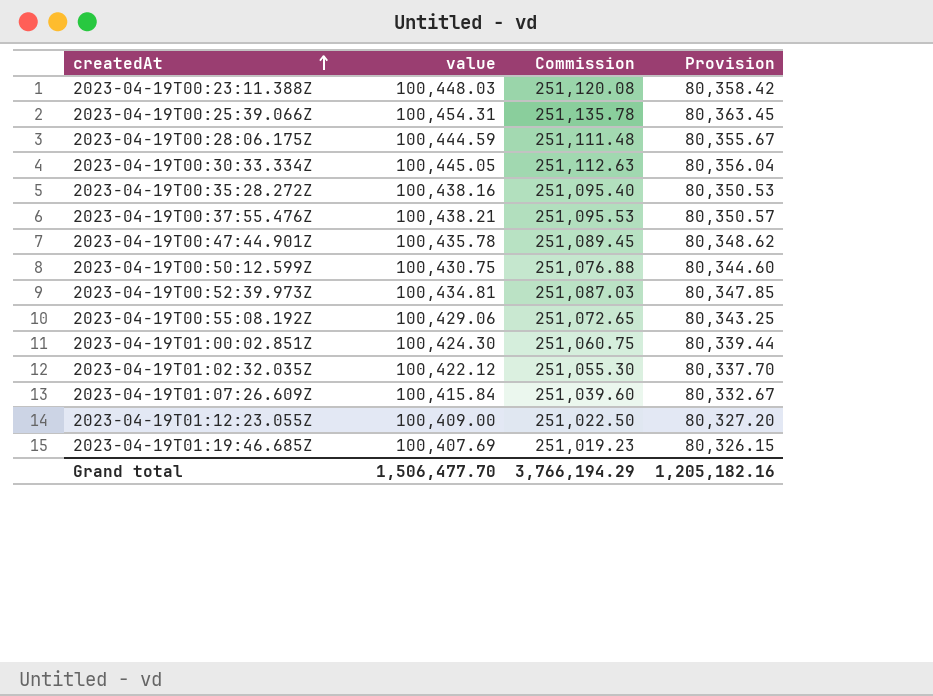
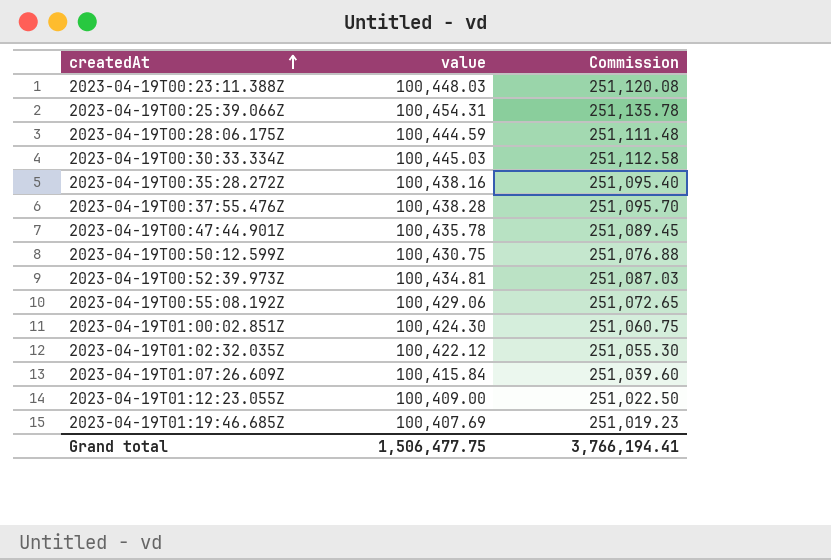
column Provision | formula: [value] * 0.8 -> none
2023-04-19T00:30:33.334Z | value: 100,445.05 -> 100,445.03
2023-04-19T00:30:33.334Z | Commission: 251,112.63 -> 251,112.58
2023-04-19T00:37:55.476Z | value: 100,438.21 -> 100,438.28
2023-04-19T00:37:55.476Z | Commission: 251,095.53 -> 251,095.70
Grand total | value: 1,506,477.70 -> 1,506,477.75
Grand total | Commission: 3,766,194.29 -> 3,766,194.41

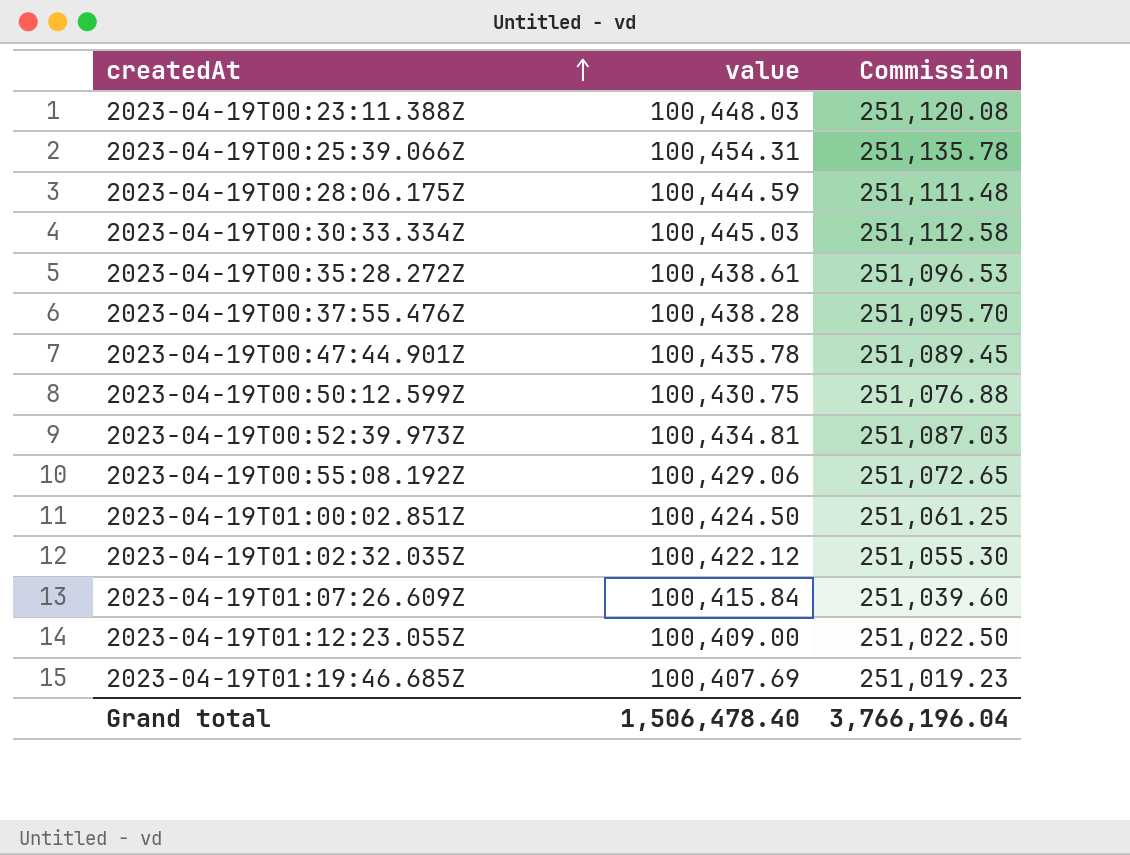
2023-04-19T00:35:28.272Z | value: 100,438.16 -> 100,438.61
2023-04-19T00:35:28.272Z | Commission: 251,095.40 -> 251,096.53
2023-04-19T01:00:02.851Z | value: 100,424.30 -> 100,424.50
2023-04-19T01:00:02.851Z | Commission: 251,060.75 -> 251,061.25
Grand total | value: 1,506,477.75 -> 1,506,478.40
Grand total | Commission: 3,766,194.41 -> 3,766,196.04

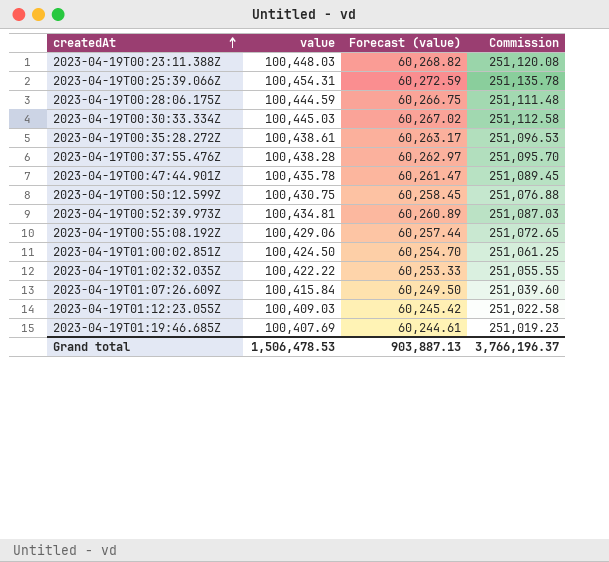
column Forecast (value) | formula: none -> [value] * 0.6
2023-04-19T01:02:32.035Z | value: 100,422.12 -> 100,422.22
2023-04-19T01:02:32.035Z | Commission: 251,055.30 -> 251,055.55
2023-04-19T01:12:23.055Z | value: 100,409.00 -> 100,409.03
2023-04-19T01:12:23.055Z | Commission: 251,022.50 -> 251,022.58
Grand total | value: 1,506,478.40 -> 1,506,478.53
Grand total | Commission: 3,766,196.04 -> 3,766,196.37

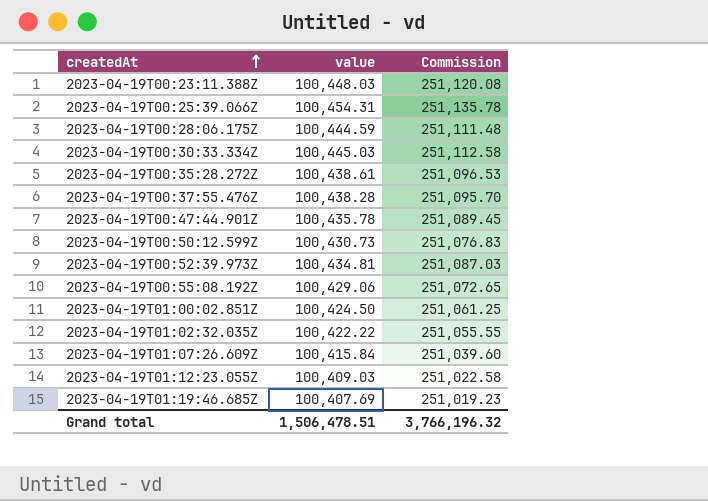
column Forecast (value) | formula: [value] * 0.6 -> none
2023-04-19T00:50:12.599Z | value: 100,430.75 -> 100,430.73
2023-04-19T00:50:12.599Z | Commission: 251,076.88 -> 251,076.83
Grand total | value: 1,506,478.53 -> 1,506,478.51
Grand total | Commission: 3,766,196.37 -> 3,766,196.32

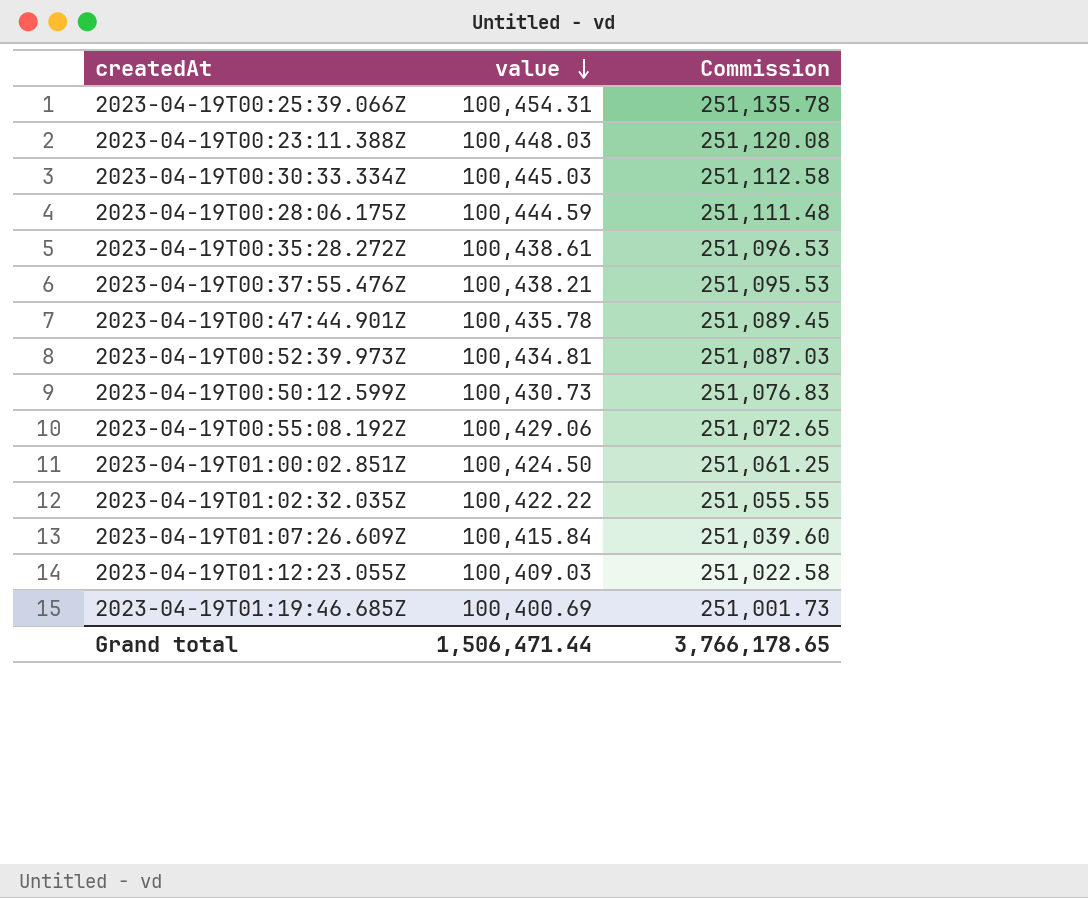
row order: createdAt ascending -> value descending
2023-04-19T00:37:55.476Z | value: 100,438.28 -> 100,438.21
2023-04-19T00:37:55.476Z | Commission: 251,095.70 -> 251,095.53
2023-04-19T01:19:46.685Z | value: 100,407.69 -> 100,400.69
2023-04-19T01:19:46.685Z | Commission: 251,019.23 -> 251,001.73
Grand total | value: 1,506,478.51 -> 1,506,471.44
Grand total | Commission: 3,766,196.32 -> 3,766,178.65

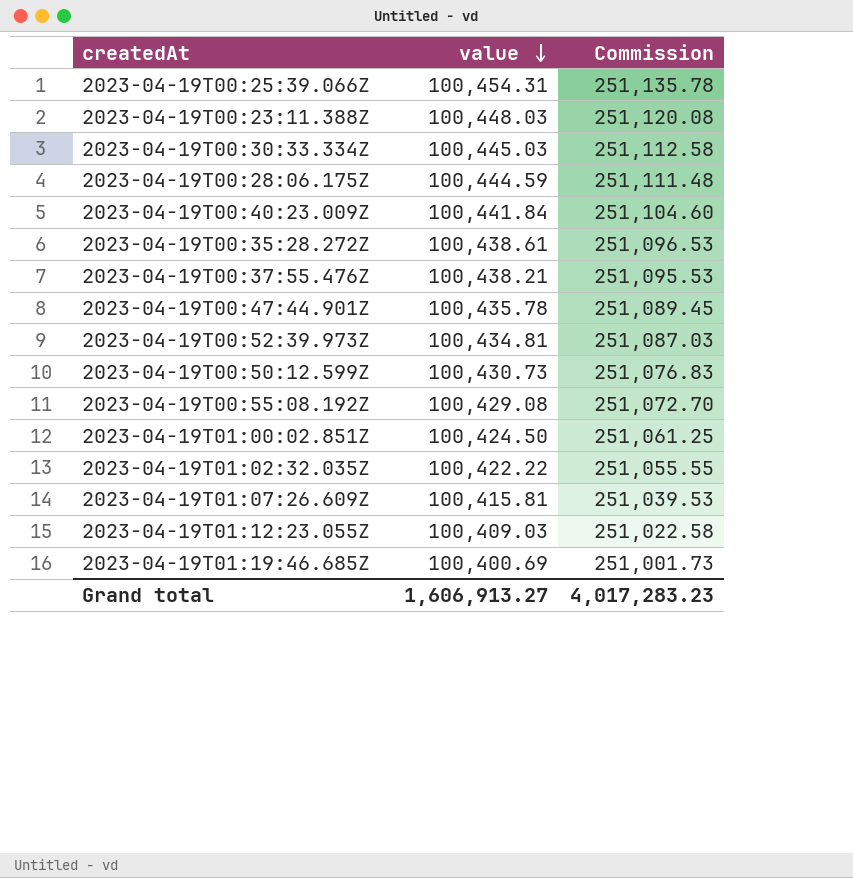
row 2023-04-19T00:40:23.009Z: none -> 100,441.84 | 251,104.60
2023-04-19T00:55:08.192Z | value: 100,429.06 -> 100,429.08
2023-04-19T00:55:08.192Z | Commission: 251,072.65 -> 251,072.70
2023-04-19T01:07:26.609Z | value: 100,415.84 -> 100,415.81
2023-04-19T01:07:26.609Z | Commission: 251,039.60 -> 251,039.53
Grand total | value: 1,506,471.44 -> 1,606,913.27
Grand total | Commission: 3,766,178.65 -> 4,017,283.23

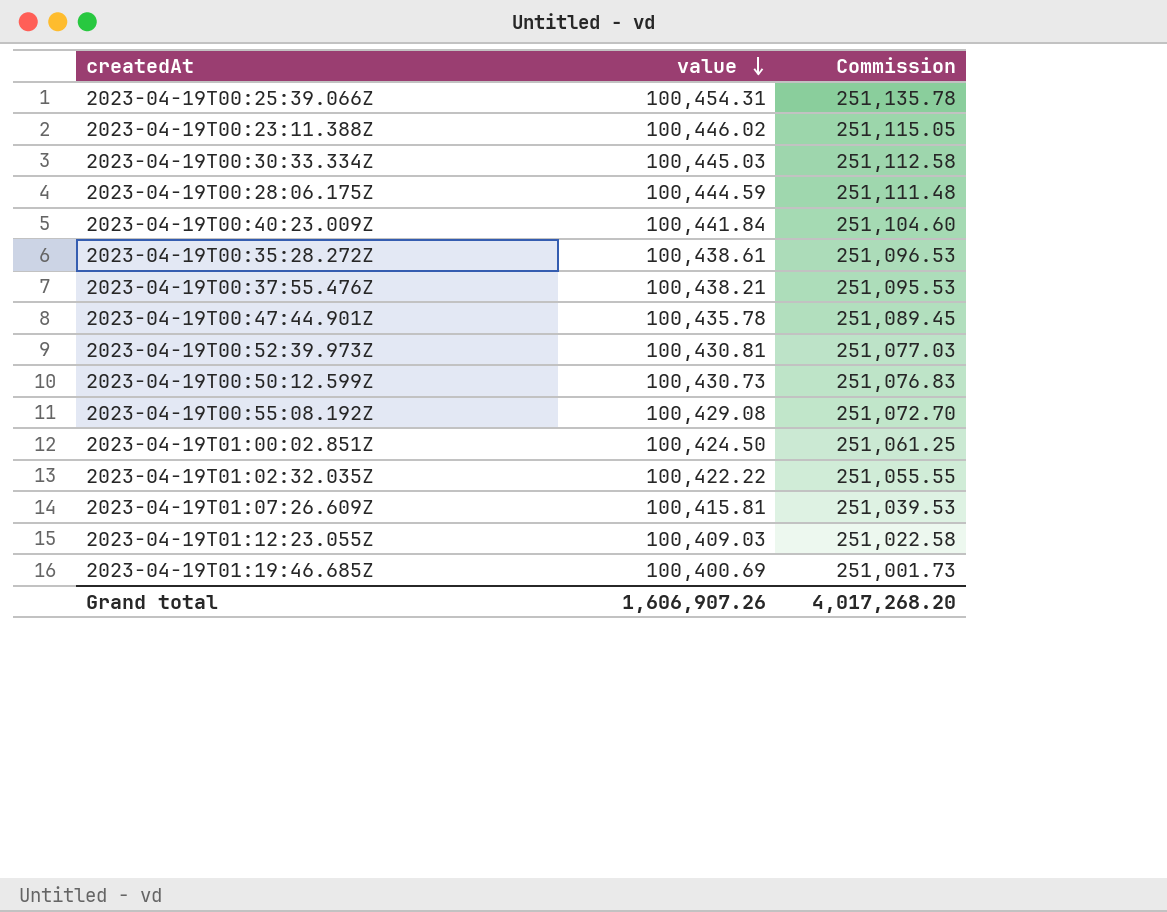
2023-04-19T00:23:11.388Z | value: 100,448.03 -> 100,446.02
2023-04-19T00:23:11.388Z | Commission: 251,120.08 -> 251,115.05
2023-04-19T00:52:39.973Z | value: 100,434.81 -> 100,430.81
2023-04-19T00:52:39.973Z | Commission: 251,087.03 -> 251,077.03
Grand total | value: 1,606,913.27 -> 1,606,907.26
Grand total | Commission: 4,017,283.23 -> 4,017,268.20

